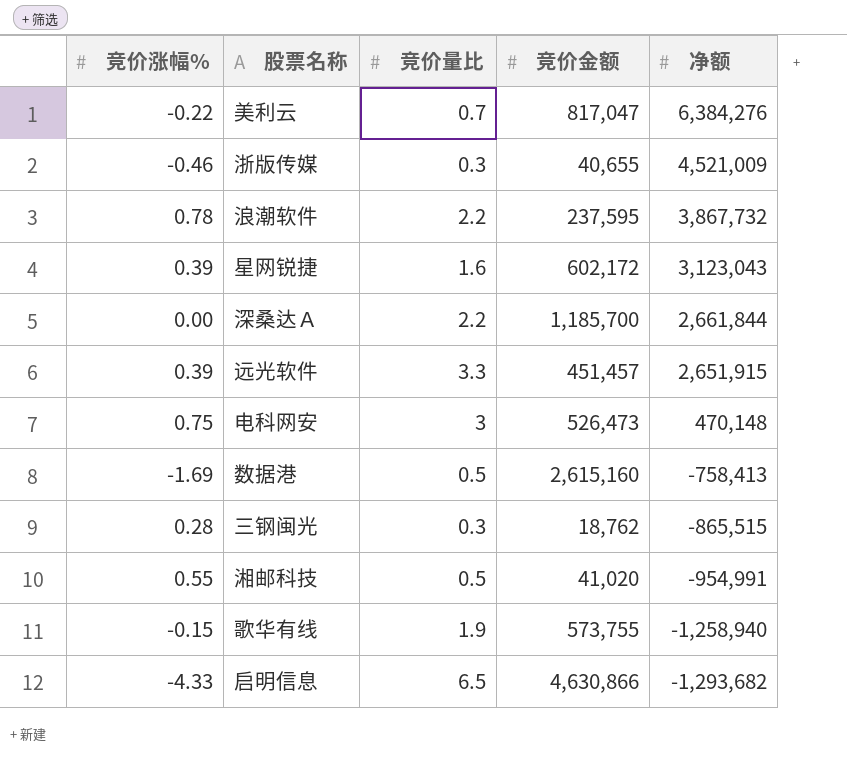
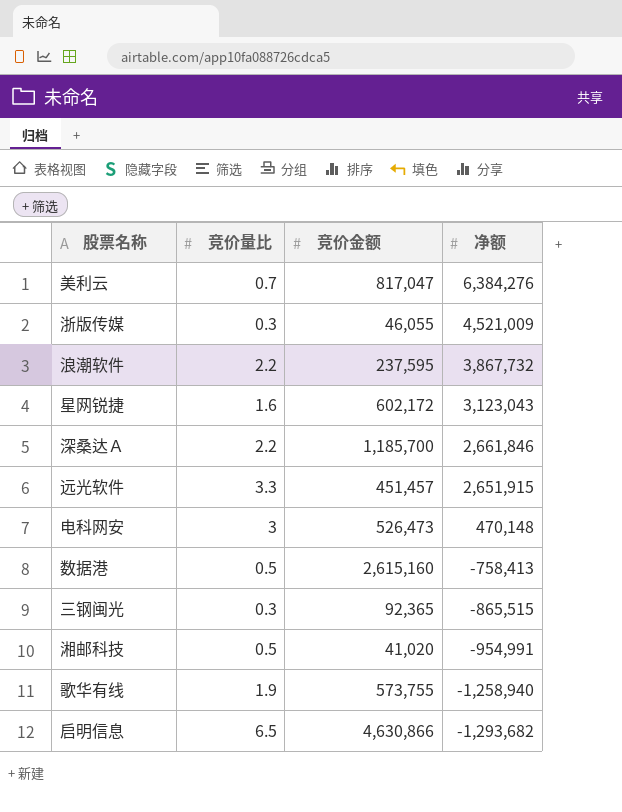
column 竞价涨幅% | position: 1 -> none
浙版传媒 | 竞价金额: 40,655 -> 46,055
深桑达Ａ | 净额: 2,661,844 -> 2,661,846
三钢闽光 | 竞价金额: 18,762 -> 92,365

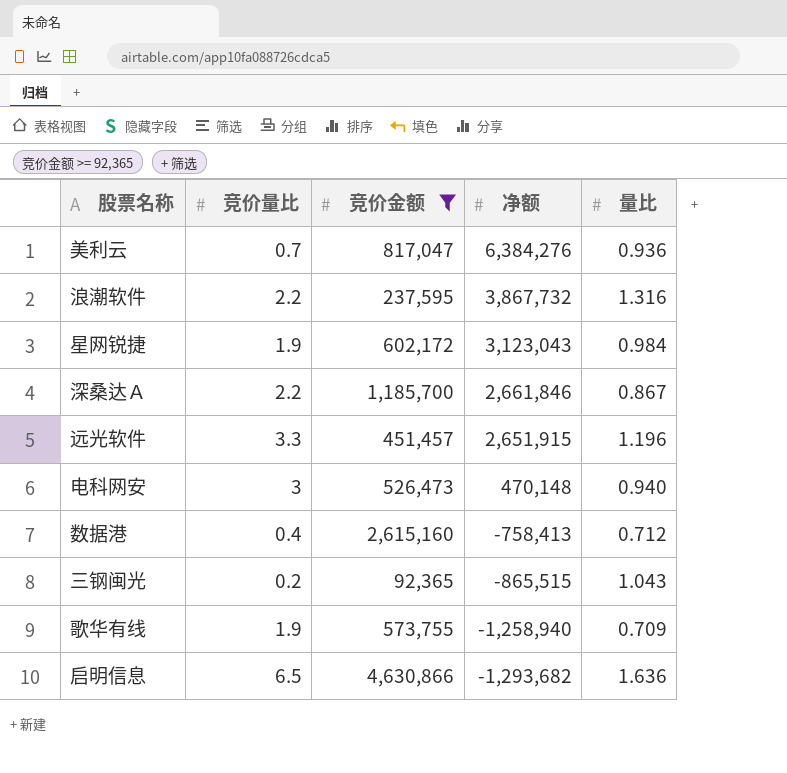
filter: none -> 竞价金额 >= 92,365
column 量比 | position: none -> 5
星网锐捷 | 竞价量比: 1.6 -> 1.9
数据港 | 竞价量比: 0.5 -> 0.4
三钢闽光 | 竞价量比: 0.3 -> 0.2

